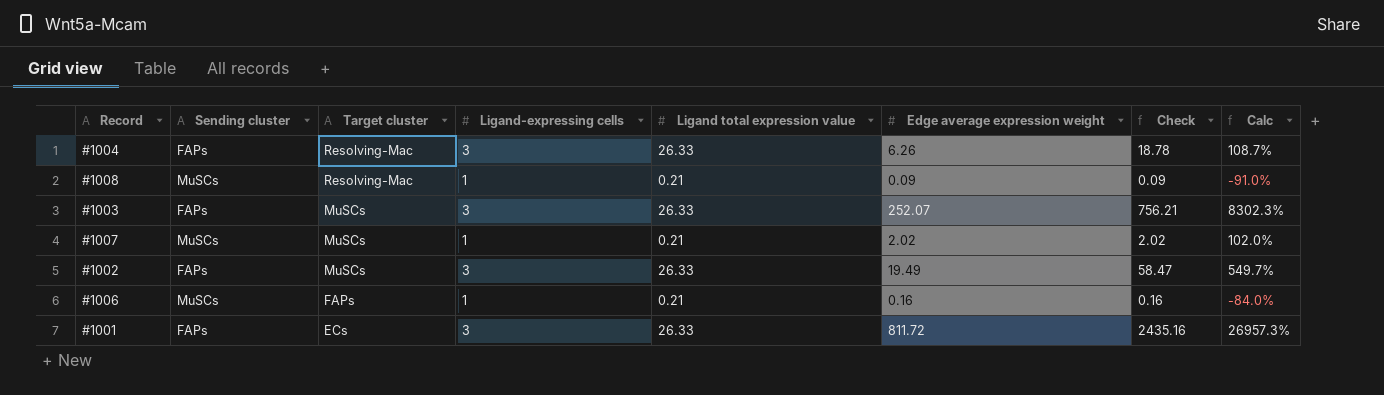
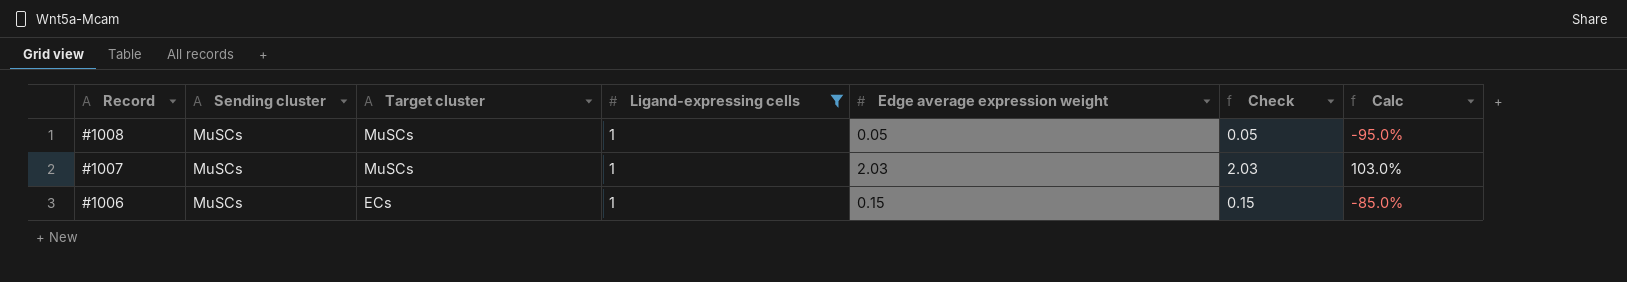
filter: none -> Ligand-expressing cells = 1
column Ligand total expression value | position: 5 -> none
#1008 | Target cluster: Resolving-Mac -> MuSCs
#1008 | Edge average expression weight: 0.09 -> 0.05
#1008 | Check: 0.09 -> 0.05
#1008 | Calc: -91.0% -> -95.0%
#1007 | Edge average expression weight: 2.02 -> 2.03
#1007 | Check: 2.02 -> 2.03
#1007 | Calc: 102.0% -> 103.0%
#1006 | Target cluster: FAPs -> ECs
#1006 | Edge average expression weight: 0.16 -> 0.15
#1006 | Check: 0.16 -> 0.15
#1006 | Calc: -84.0% -> -85.0%

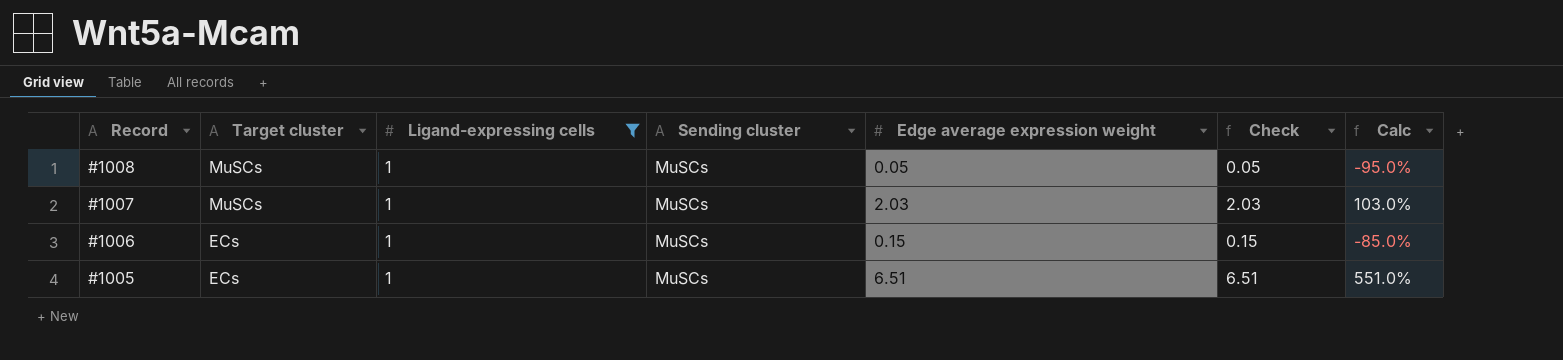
column Sending cluster | position: 2 -> 4
row #1005: none -> ECs | 1 | MuSCs | 6.51 | 6.51 | 551.0%

